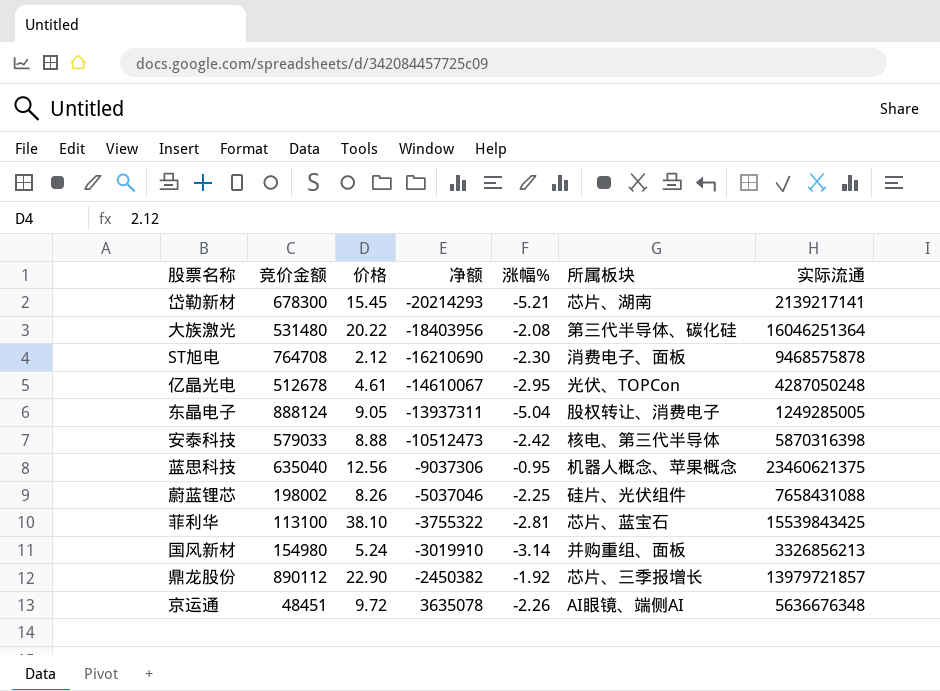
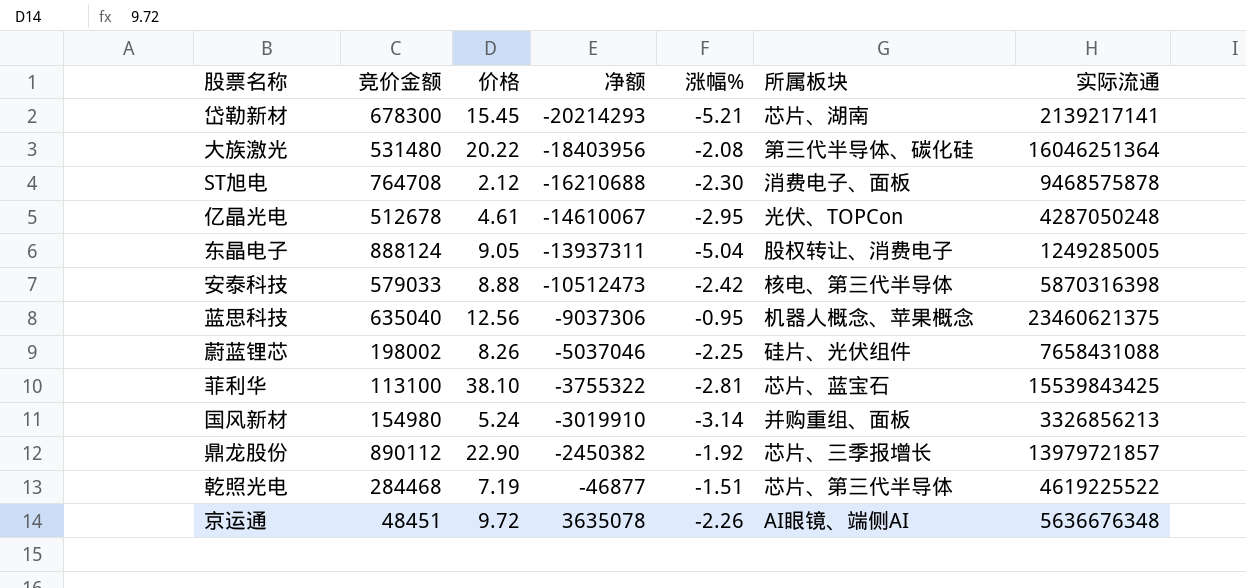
ST旭电 | 净额: -16210690 -> -16210688
row 乾照光电: none -> 284468 | 7.19 | -46877 | -1.51 | 芯片、第三代半导体 | 4619225522

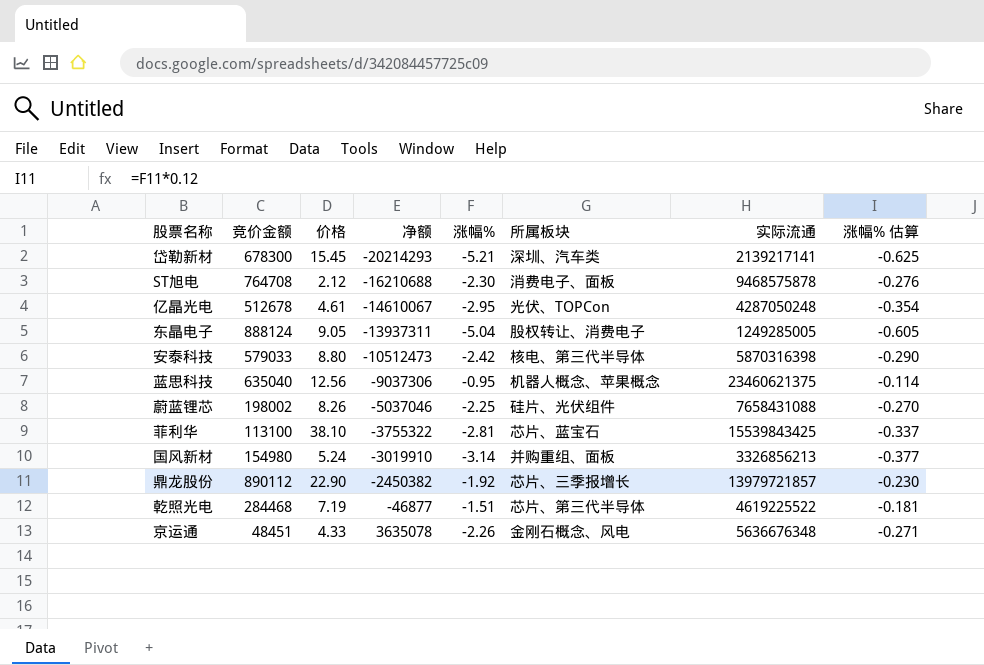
column 涨幅% 估算 | formula: none -> [涨幅%] * 0.12
row 大族激光: 531480 | 20.22 | -18403956 | -2.08 | 第三代半导体、碳化硅 | 16046251364 -> none
岱勒新材 | 所属板块: 芯片、湖南 -> 深圳、汽车类
安泰科技 | 价格: 8.88 -> 8.80
京运通 | 价格: 9.72 -> 4.33
京运通 | 所属板块: AI眼镜、端侧AI -> 金刚石概念、风电

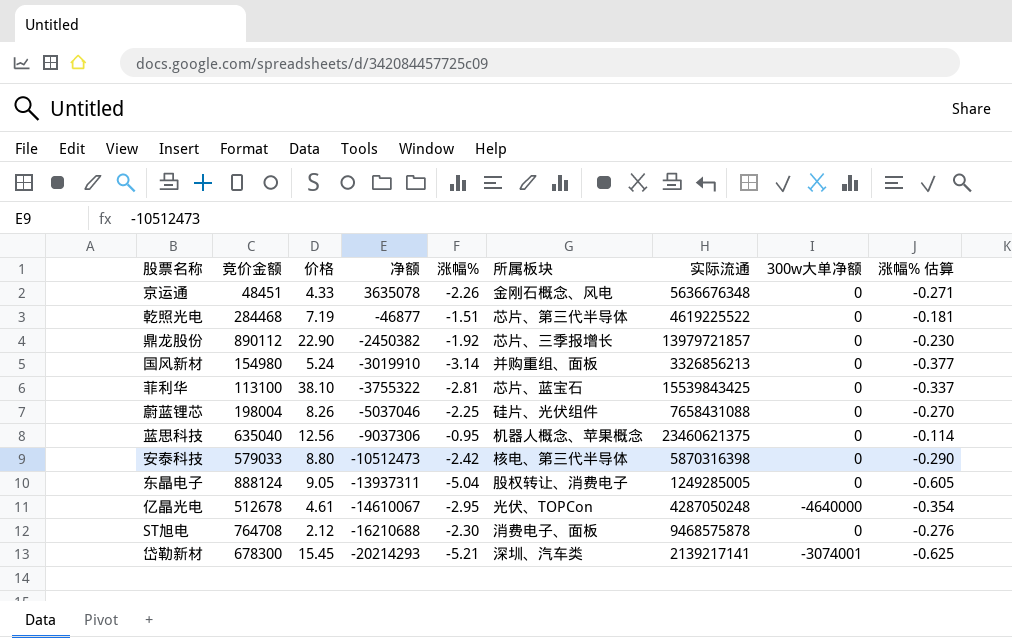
row order: 净额 ascending -> 净额 descending
column 300w大单净额 | position: none -> 8
蔚蓝锂芯 | 竞价金额: 198002 -> 198004

